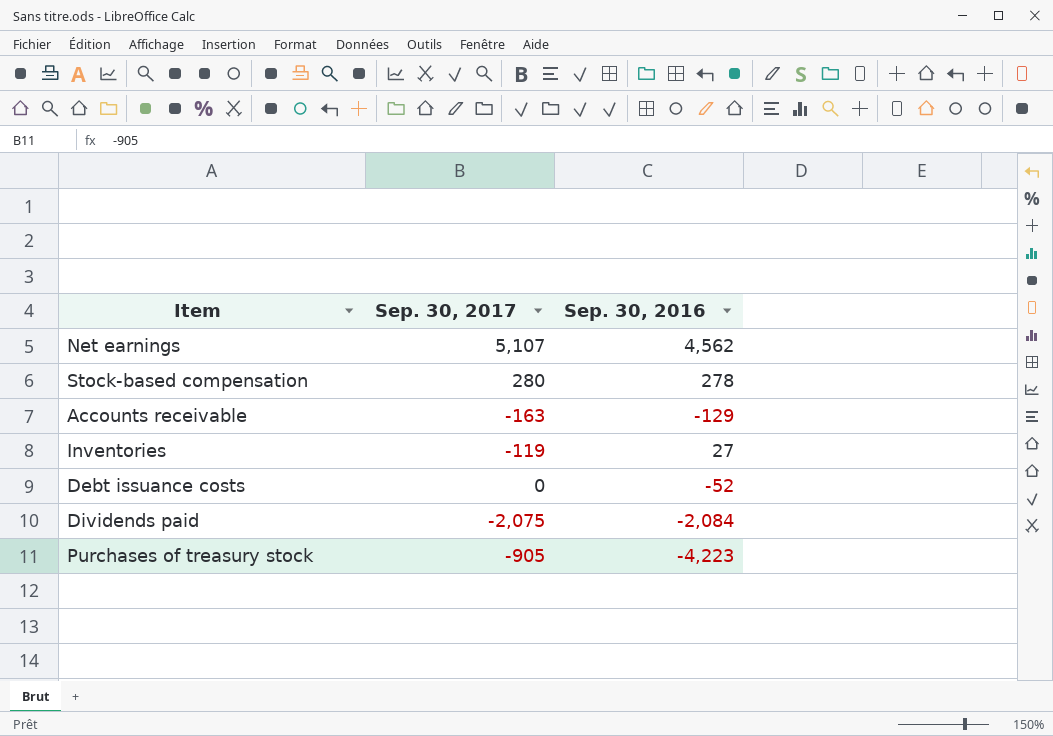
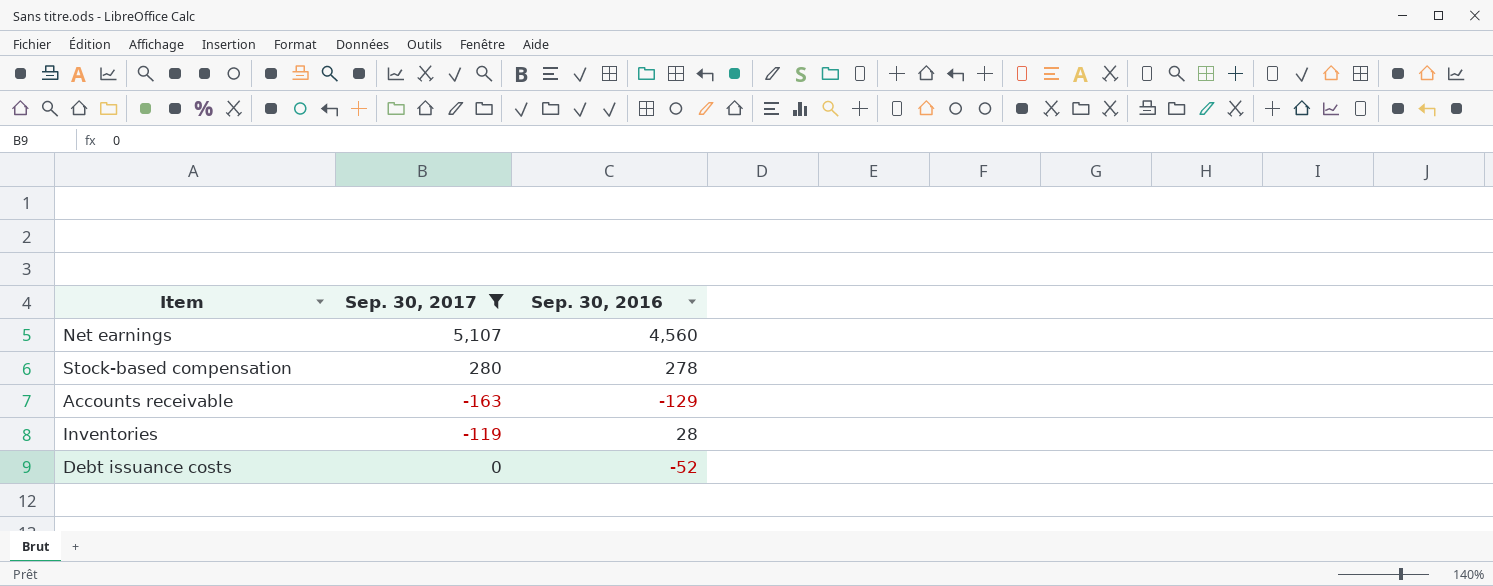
filter: none -> Sep. 30, 2017 >= -163
Net earnings | Sep. 30, 2016: 4,562 -> 4,560
Inventories | Sep. 30, 2016: 27 -> 28

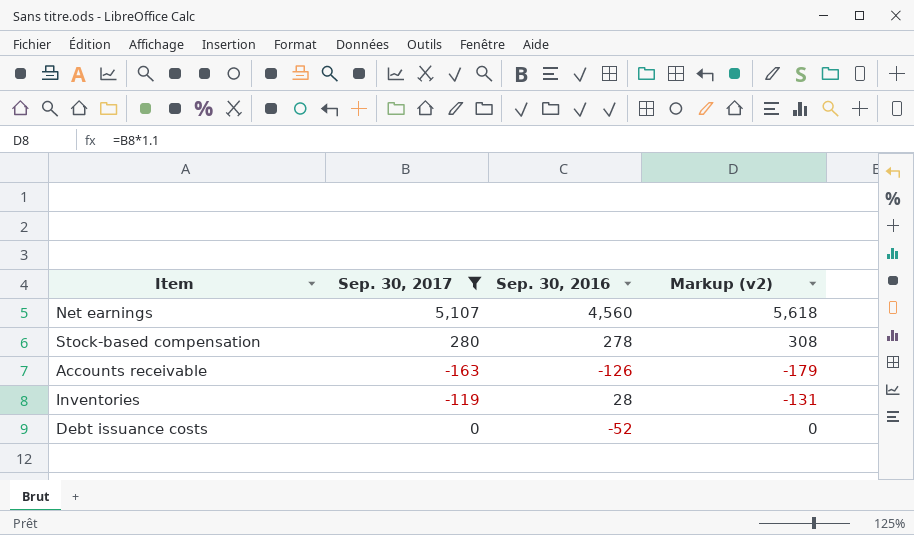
column Markup (v2) | formula: none -> [Sep. 30, 2017] * 1.1
Accounts receivable | Sep. 30, 2016: -129 -> -126

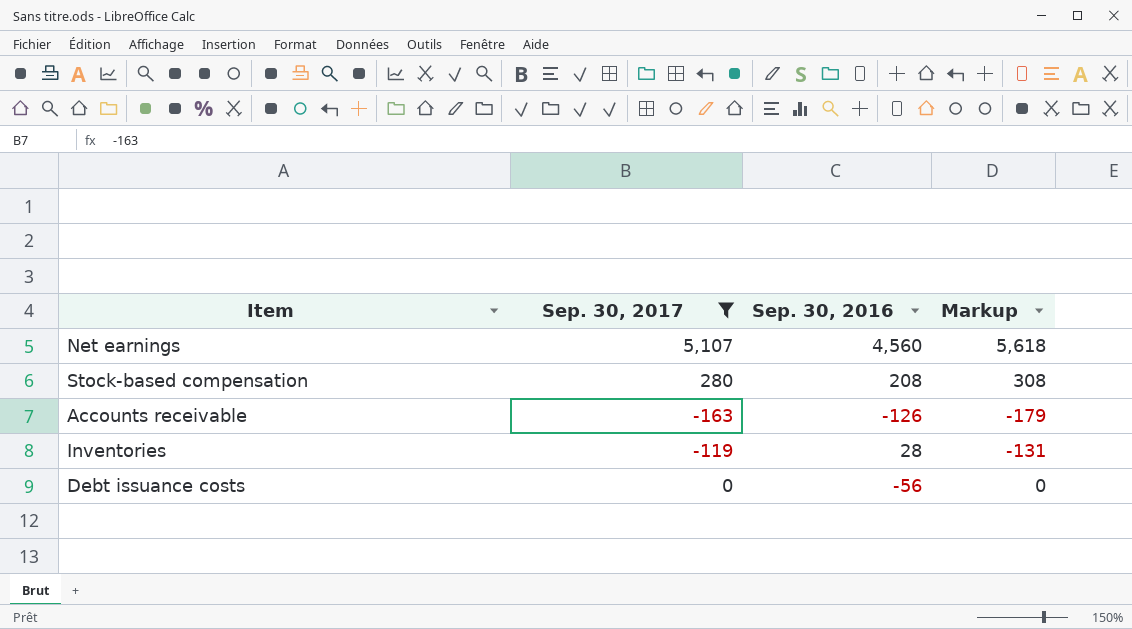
column name: Markup (v2) -> Markup
Stock-based compensation | Sep. 30, 2016: 278 -> 208
Debt issuance costs | Sep. 30, 2016: -52 -> -56

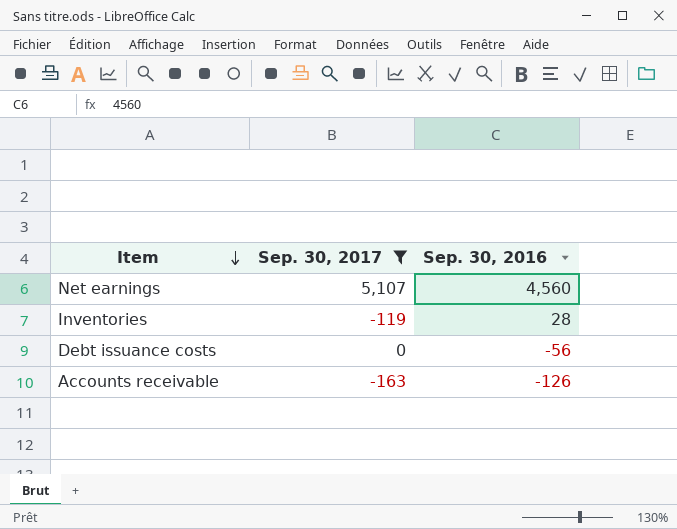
row order: none -> Item descending
column Markup | formula: [Sep. 30, 2017] * 1.1 -> none
row Stock-based compensation: 280 | 208 | 308 -> none

